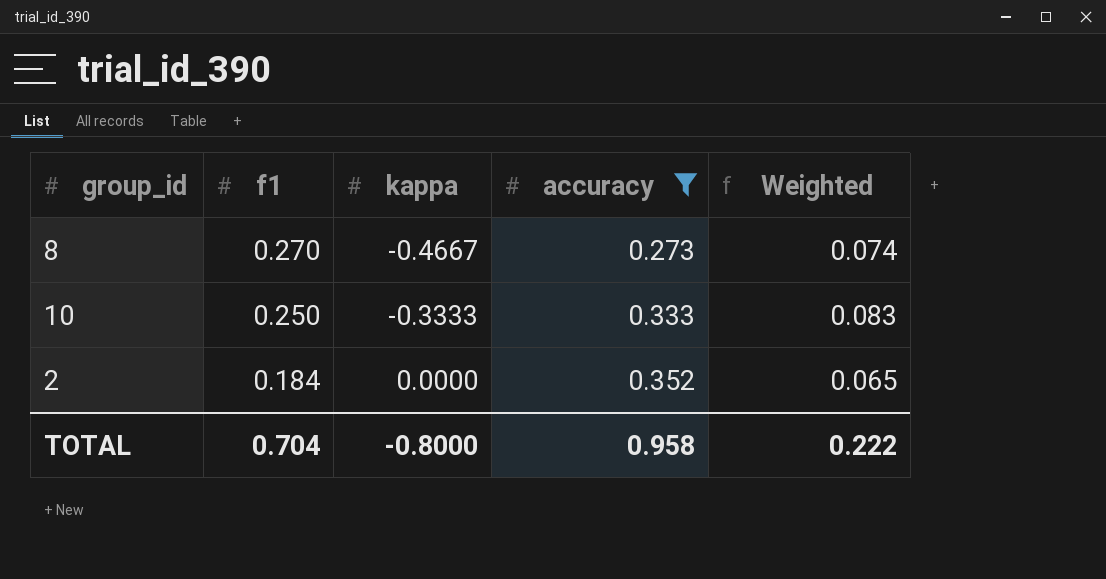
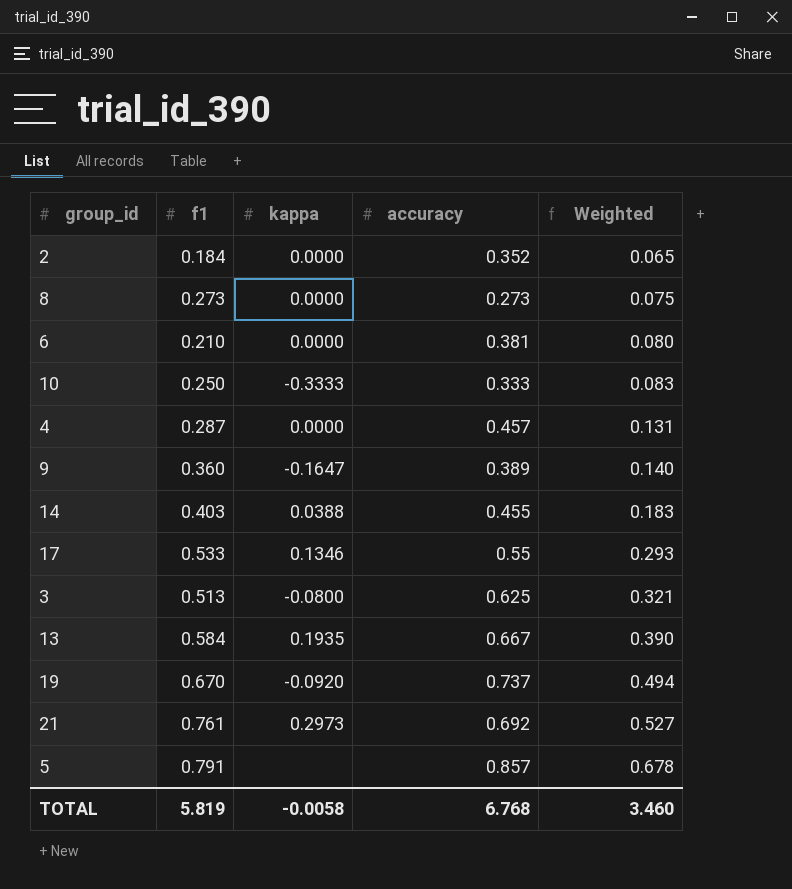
filter: accuracy <= 0.352 -> none
row order: f1 descending -> Weighted ascending
8 | f1: 0.270 -> 0.273
8 | kappa: -0.4667 -> 0.0000
8 | Weighted: 0.074 -> 0.075
TOTAL | f1: 0.704 -> 5.819
TOTAL | kappa: -0.8000 -> -0.0058
TOTAL | accuracy: 0.958 -> 6.768
TOTAL | Weighted: 0.222 -> 3.460

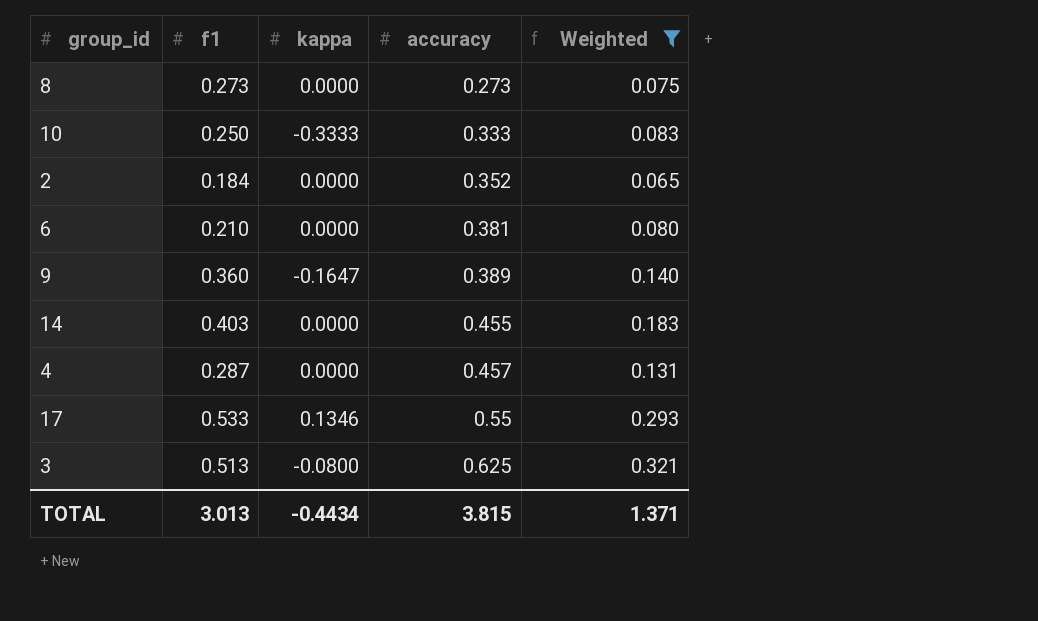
filter: none -> Weighted <= 0.321
row order: Weighted ascending -> accuracy ascending
14 | kappa: 0.0388 -> 0.0000
TOTAL | f1: 5.819 -> 3.013
TOTAL | kappa: -0.0058 -> -0.4434
TOTAL | accuracy: 6.768 -> 3.815
TOTAL | Weighted: 3.460 -> 1.371

